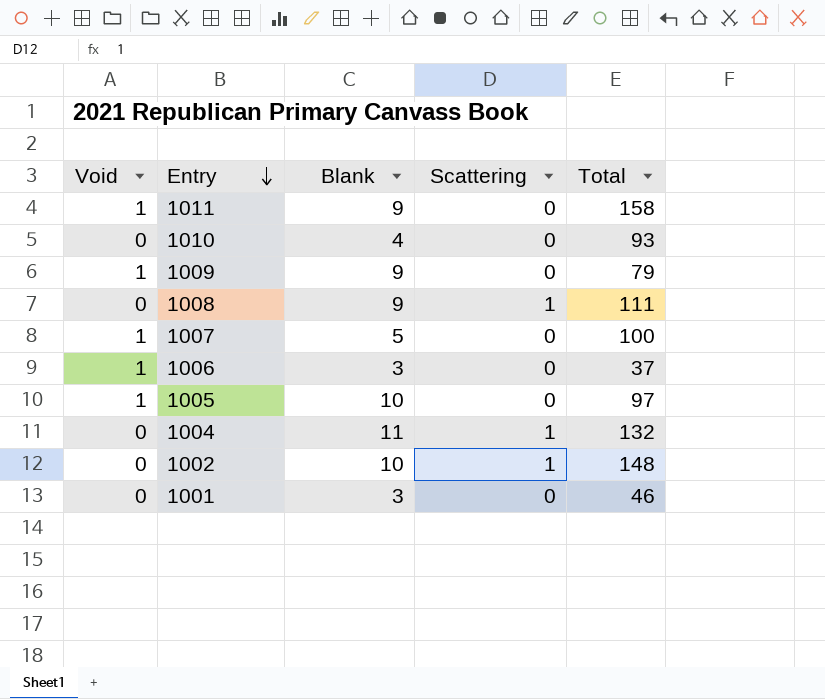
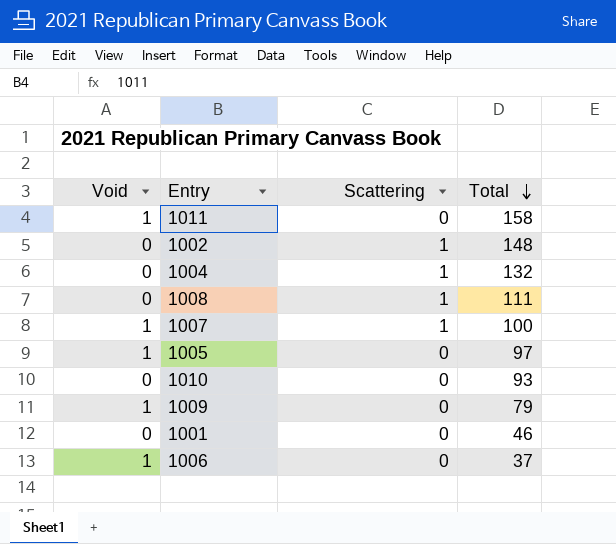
row order: Entry descending -> Total descending
column Blank | position: 3 -> none
1007 | Scattering: 0 -> 1

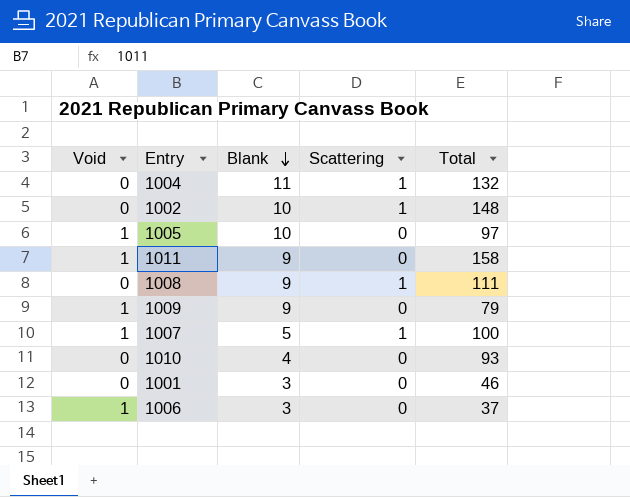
row order: Total descending -> Blank descending
column Blank | position: none -> 3

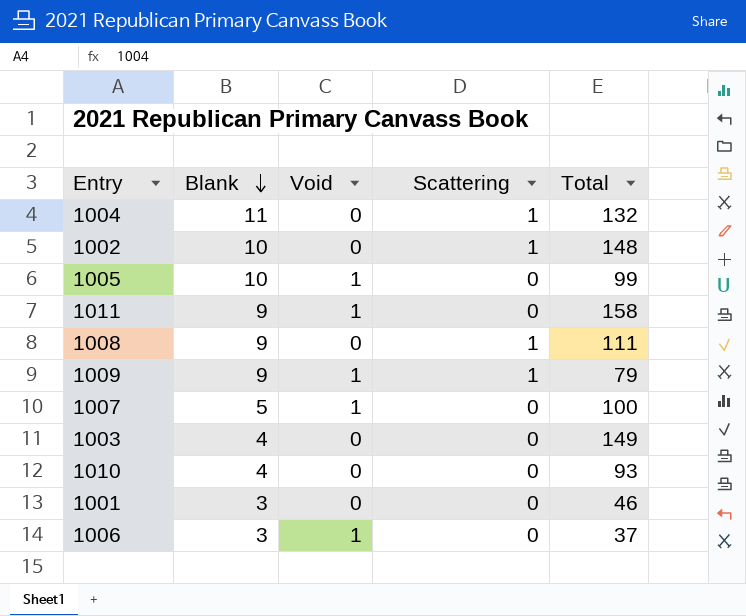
column Void | position: 1 -> 3
1005 | Total: 97 -> 99
1009 | Scattering: 0 -> 1
1007 | Scattering: 1 -> 0
row 1003: none -> 4 | 0 | 0 | 149

